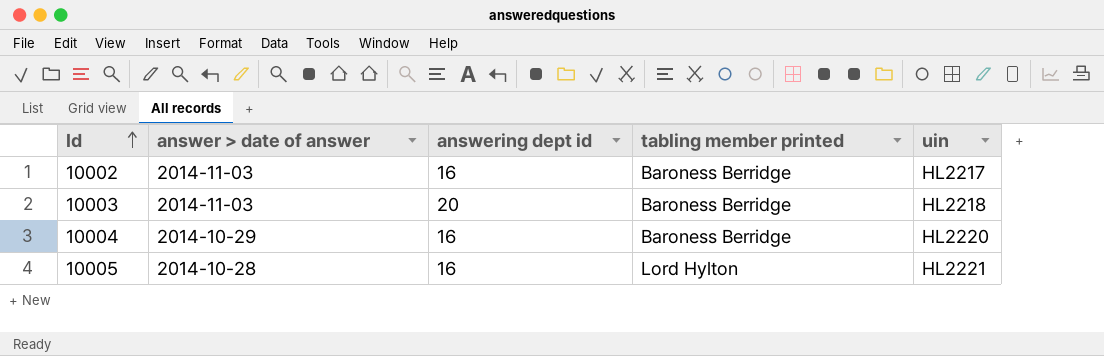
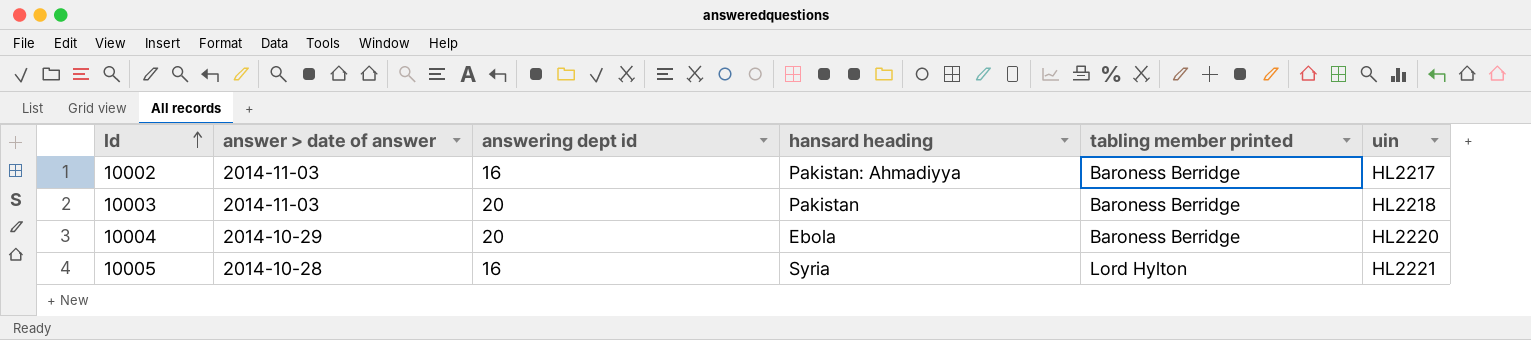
column hansard heading | position: none -> 4
10004 | answering dept id: 16 -> 20

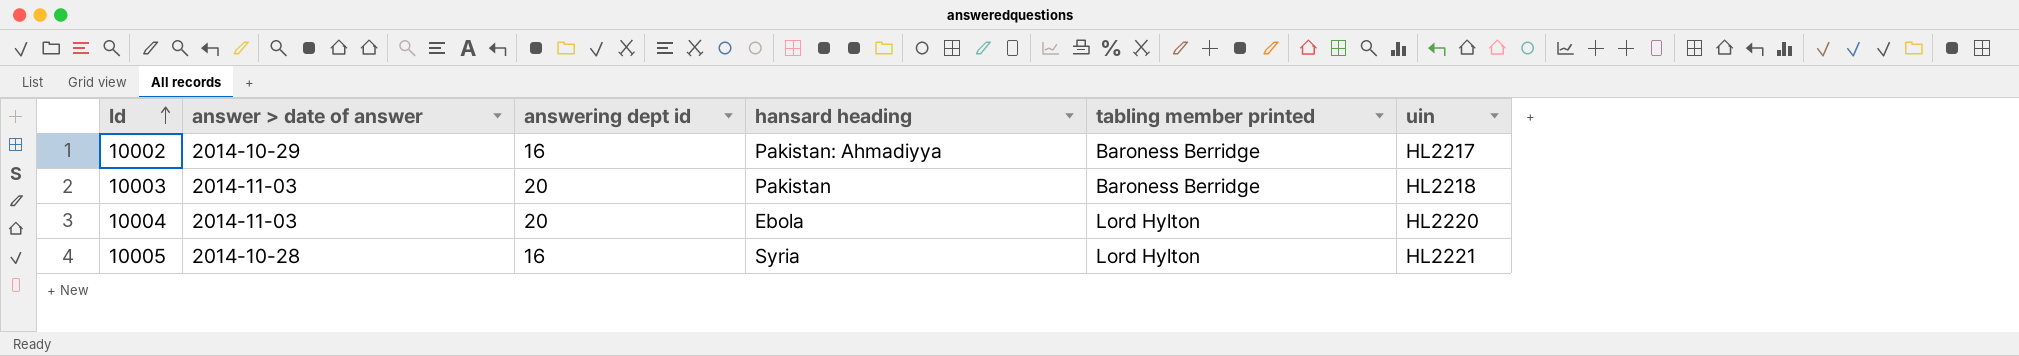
10002 | answer > date of answer: 2014-11-03 -> 2014-10-29
10004 | answer > date of answer: 2014-10-29 -> 2014-11-03
10004 | tabling member printed: Baroness Berridge -> Lord Hylton

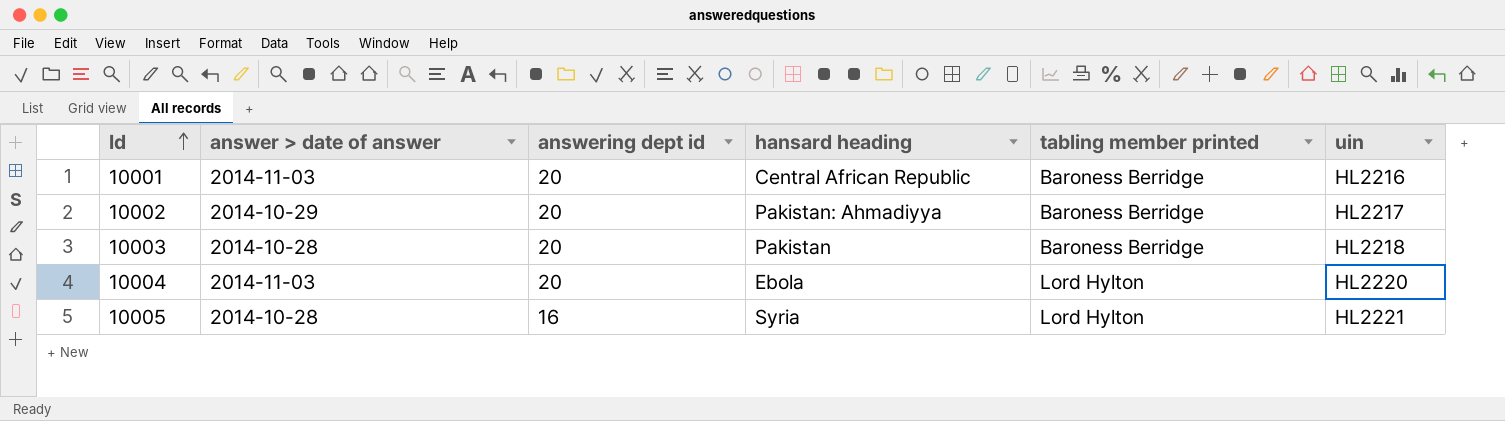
row 10001: none -> 2014-11-03 | 20 | Central African Republic | Baroness Berridge | HL2216
10002 | answering dept id: 16 -> 20
10003 | answer > date of answer: 2014-11-03 -> 2014-10-28

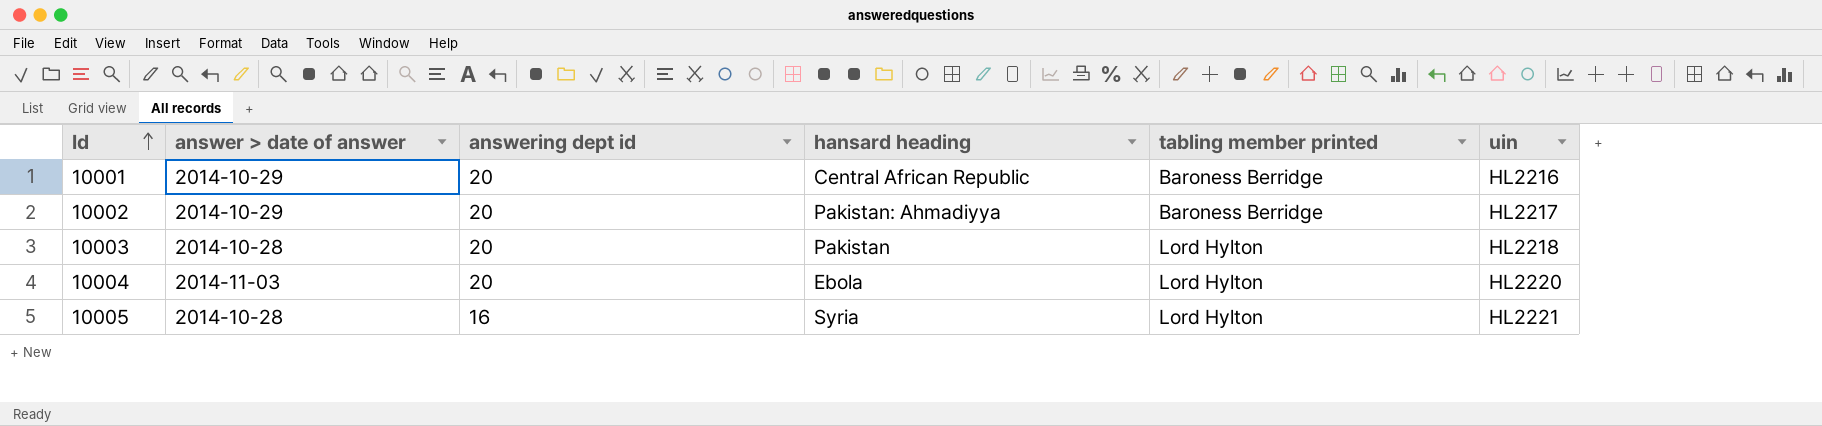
10001 | answer > date of answer: 2014-11-03 -> 2014-10-29
10003 | tabling member printed: Baroness Berridge -> Lord Hylton

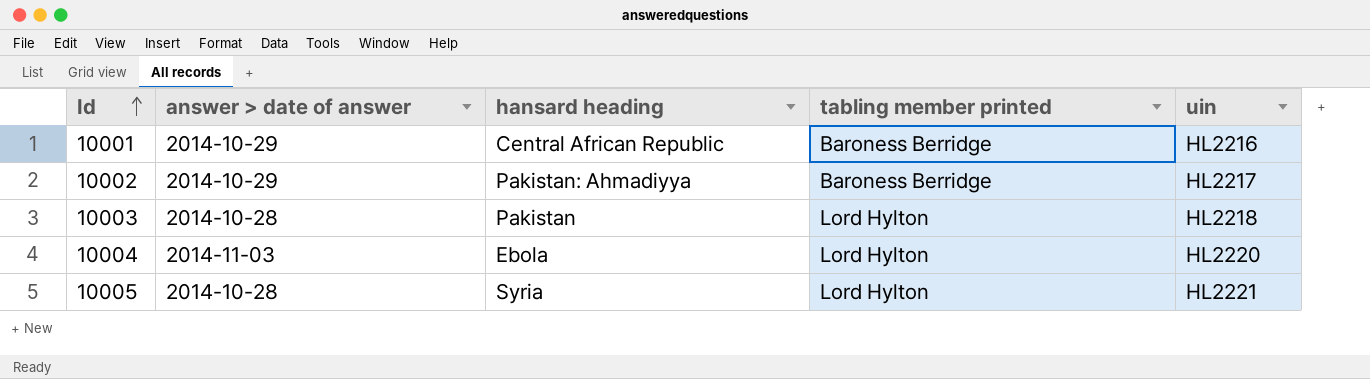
column answering dept id | position: 3 -> none

